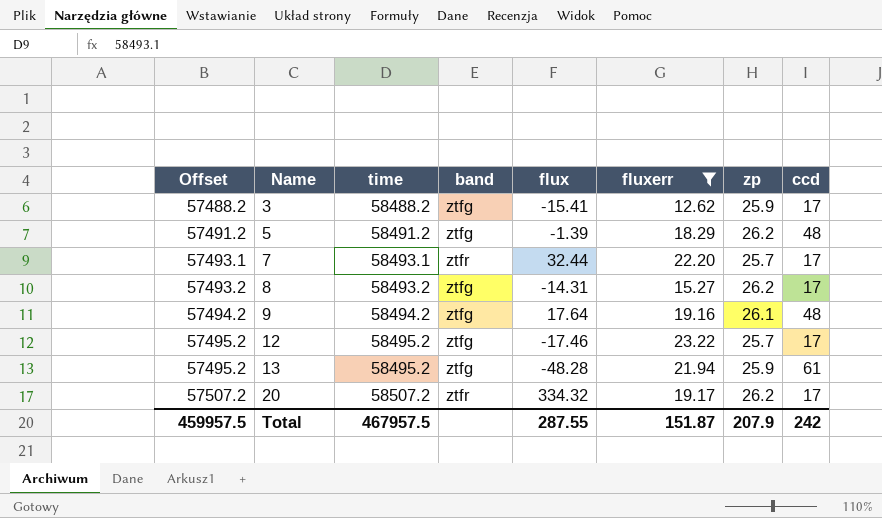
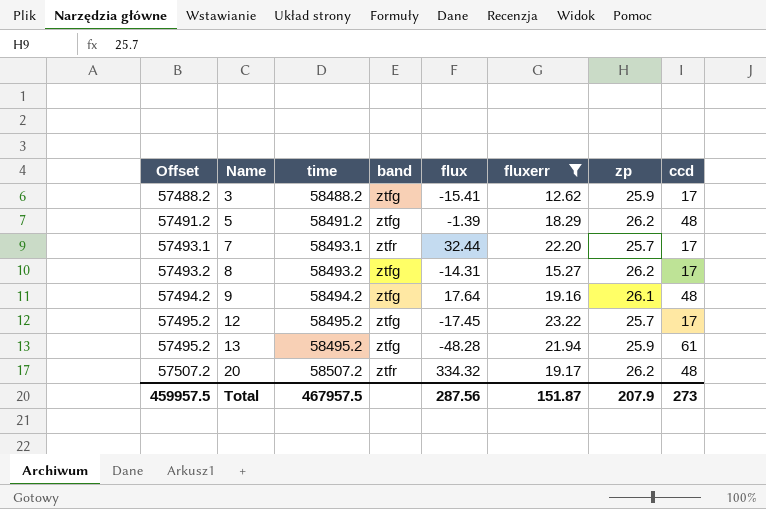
12 | flux: -17.46 -> -17.45
20 | ccd: 17 -> 48
Total | flux: 287.55 -> 287.56
Total | ccd: 242 -> 273

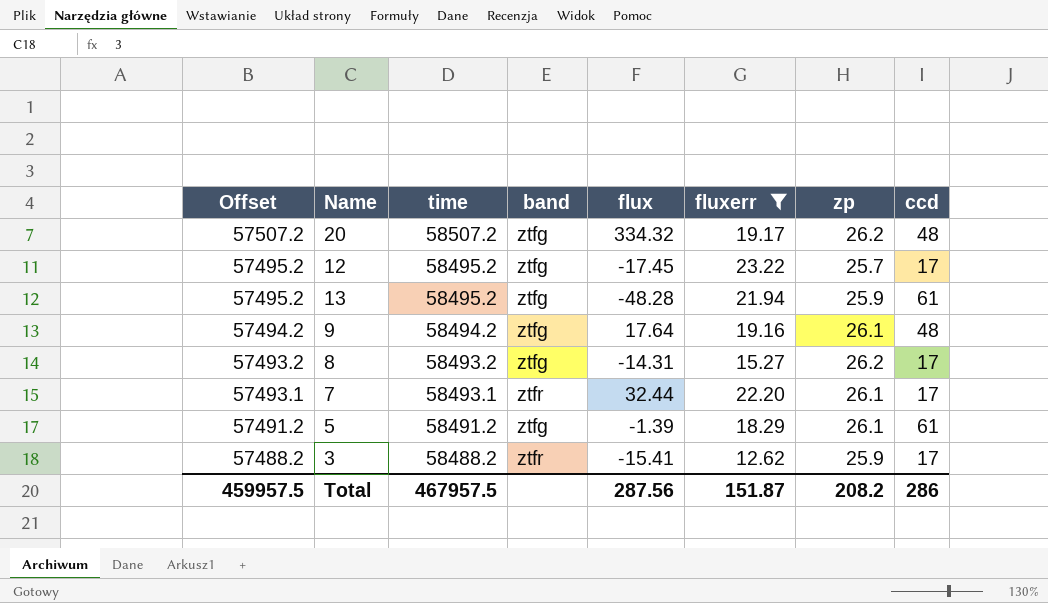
row order: Offset ascending -> Offset descending
20 | band: ztfr -> ztfg
7 | zp: 25.7 -> 26.1
5 | zp: 26.2 -> 26.1
5 | ccd: 48 -> 61
3 | band: ztfg -> ztfr
Total | zp: 207.9 -> 208.2
Total | ccd: 273 -> 286

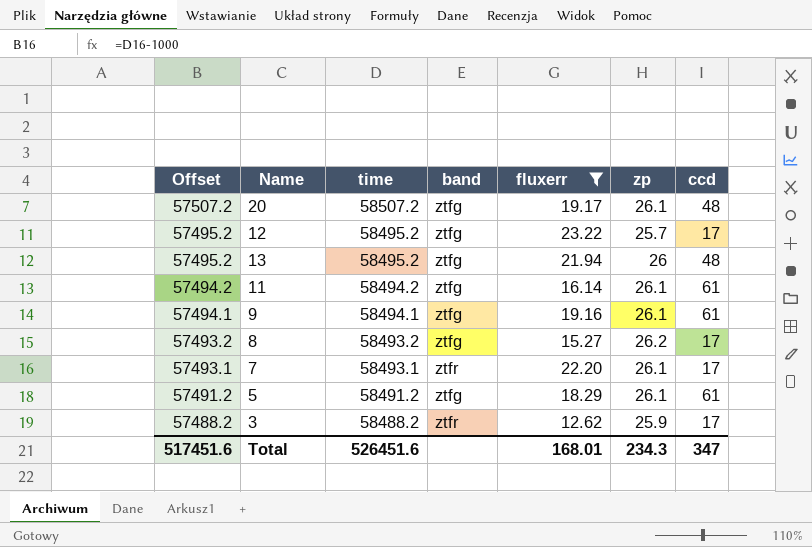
column flux | position: 5 -> none
20 | zp: 26.2 -> 26.1
13 | zp: 25.9 -> 26
13 | ccd: 61 -> 48
row 11: none -> 57494.2 | 58494.2 | ztfg | 16.14 | 26.1 | 61
9 | Offset: 57494.2 -> 57494.1
9 | time: 58494.2 -> 58494.1
9 | ccd: 48 -> 61
Total | Offset: 459957.5 -> 517451.6
Total | time: 467957.5 -> 526451.6
Total | fluxerr: 151.87 -> 168.01
Total | zp: 208.2 -> 234.3
Total | ccd: 286 -> 347

